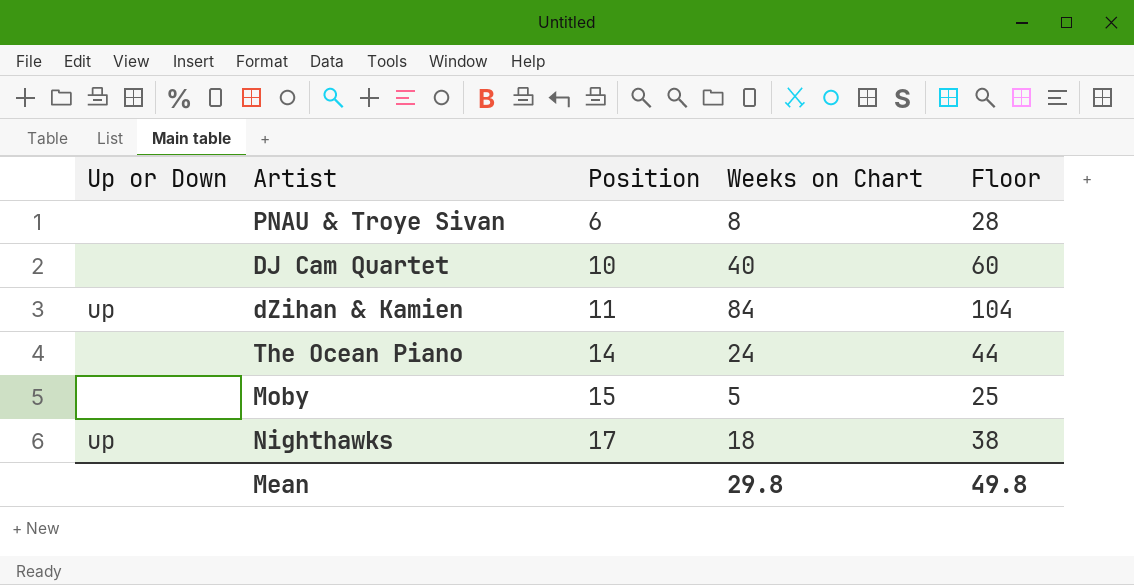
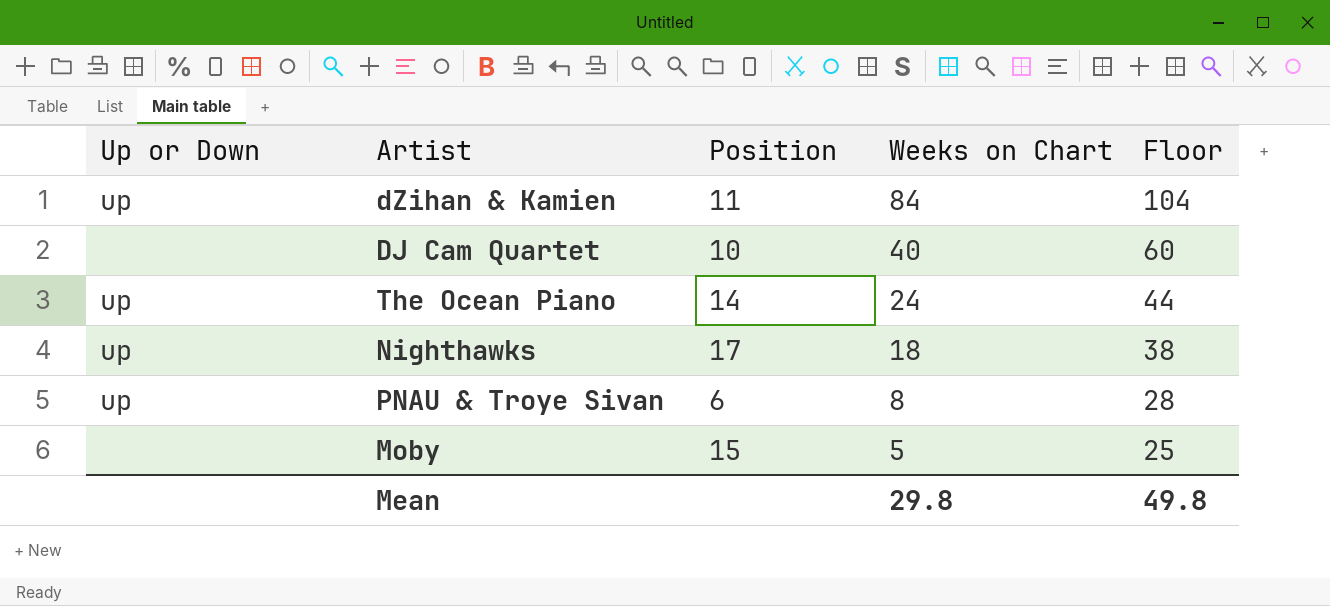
row order: Position ascending -> Weeks on Chart descending
The Ocean Piano | Up or Down: none -> up
PNAU & Troye Sivan | Up or Down: none -> up

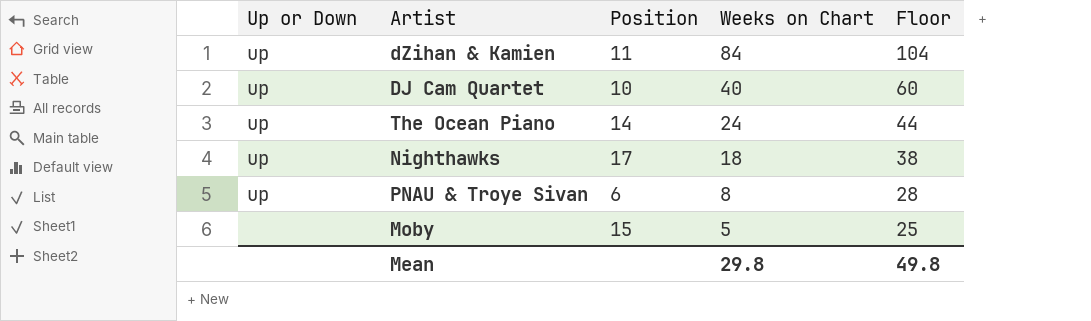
DJ Cam Quartet | Up or Down: none -> up

